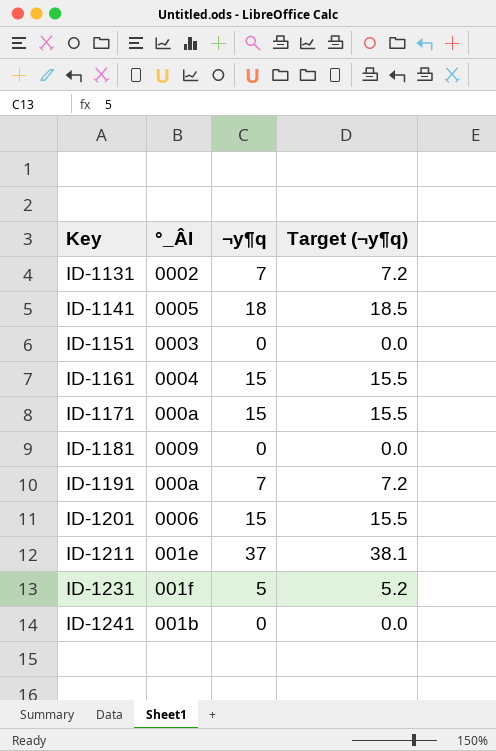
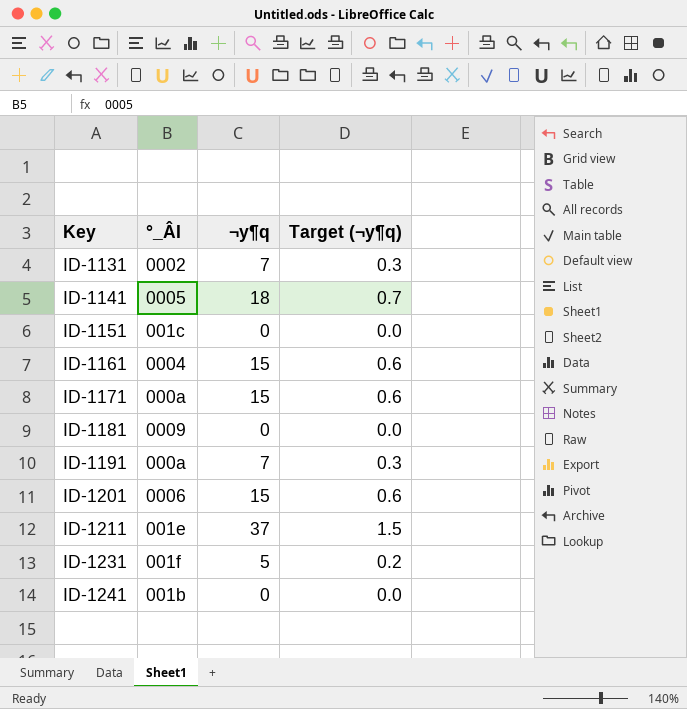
column Target (¬y¶q) | formula: [¬y¶q] * 1.03 -> [¬y¶q] * 0.04
ID-1151 | °_ÂI: 0003 -> 001c

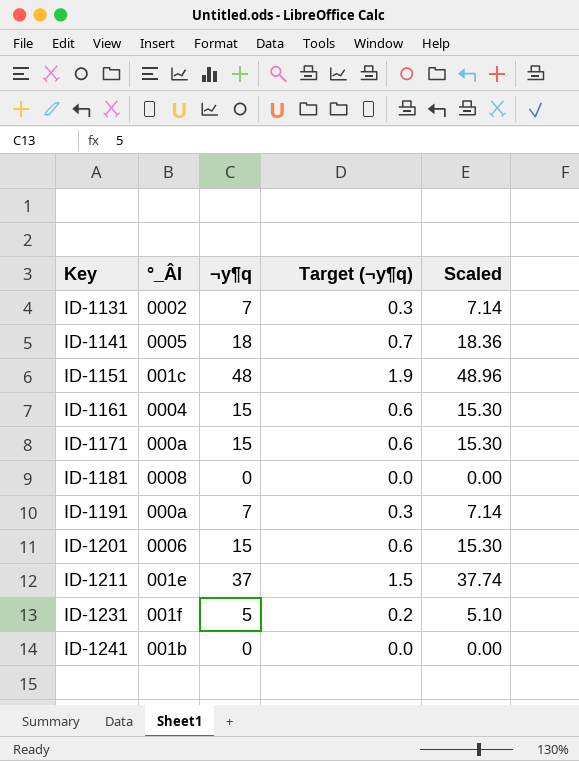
column Scaled | formula: none -> [¬y¶q] * 1.02
ID-1151 | ¬y¶q: 0 -> 48
ID-1151 | Target (¬y¶q): 0.0 -> 1.9
ID-1181 | °_ÂI: 0009 -> 0008

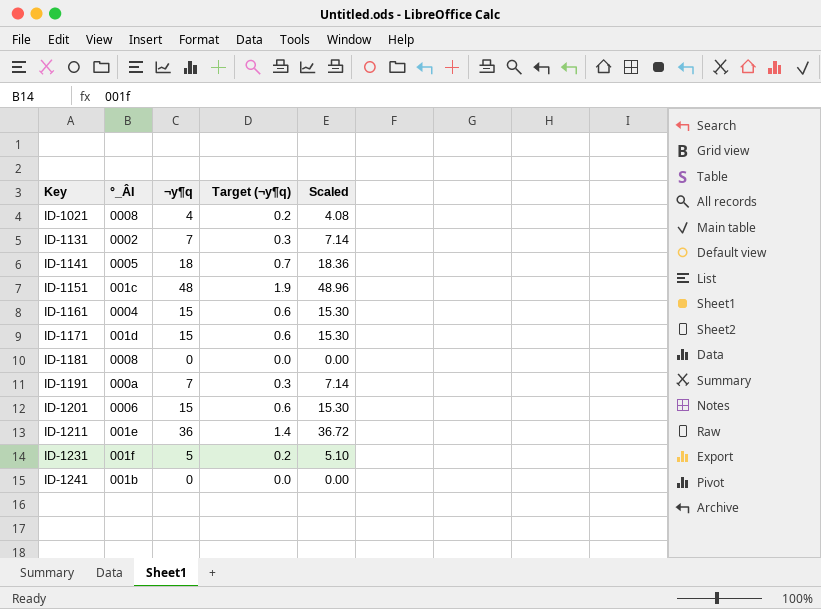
row ID-1021: none -> 0008 | 4 | 0.2 | 4.08
ID-1171 | °_ÂI: 000a -> 001d
ID-1211 | ¬y¶q: 37 -> 36
ID-1211 | Target (¬y¶q): 1.5 -> 1.4
ID-1211 | Scaled: 37.74 -> 36.72

